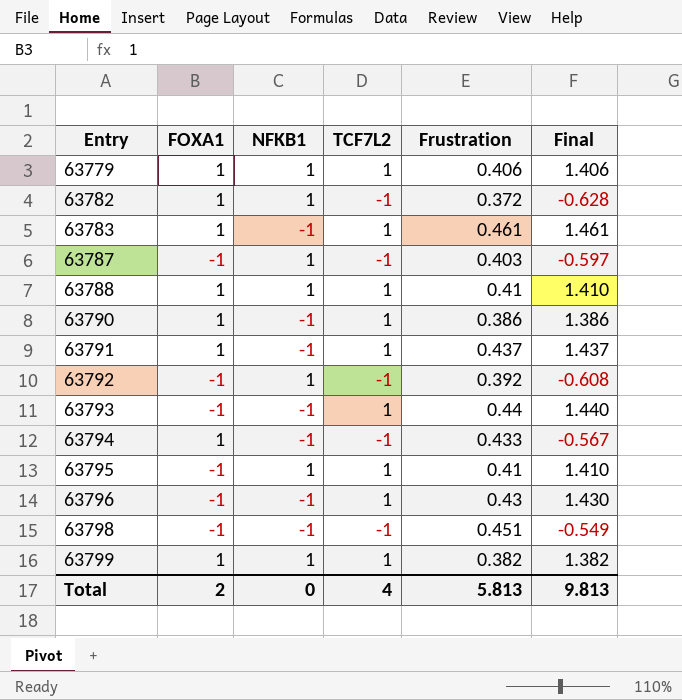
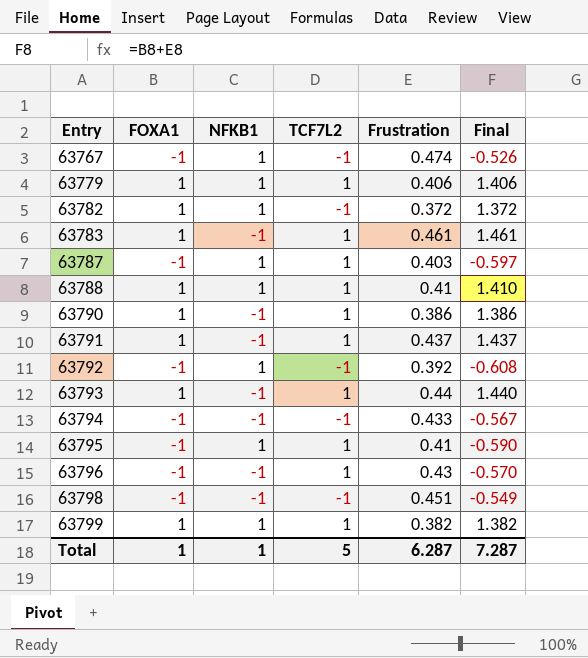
column Final | formula: [TCF7L2] + [Frustration] -> [FOXA1] + [Frustration]
row 63767: none -> -1 | 1 | -1 | 0.474 | -0.526
63787 | TCF7L2: -1 -> 1
63793 | FOXA1: -1 -> 1
63794 | FOXA1: 1 -> -1
Total | FOXA1: 2 -> 1
Total | NFKB1: 0 -> 1
Total | TCF7L2: 4 -> 5
Total | Frustration: 5.813 -> 6.287
Total | Final: 9.813 -> 7.287

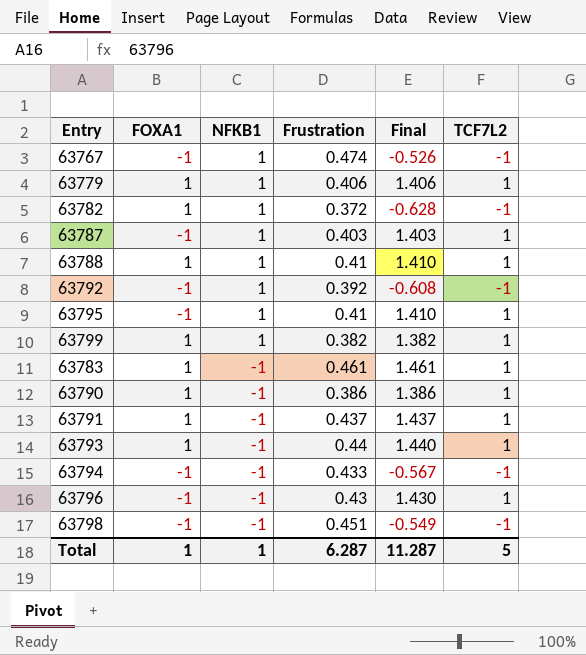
row order: Entry ascending -> NFKB1 descending
column Final | formula: [FOXA1] + [Frustration] -> [Frustration] + [TCF7L2]
column TCF7L2 | position: 4 -> 6
Total | Final: 7.287 -> 11.287

